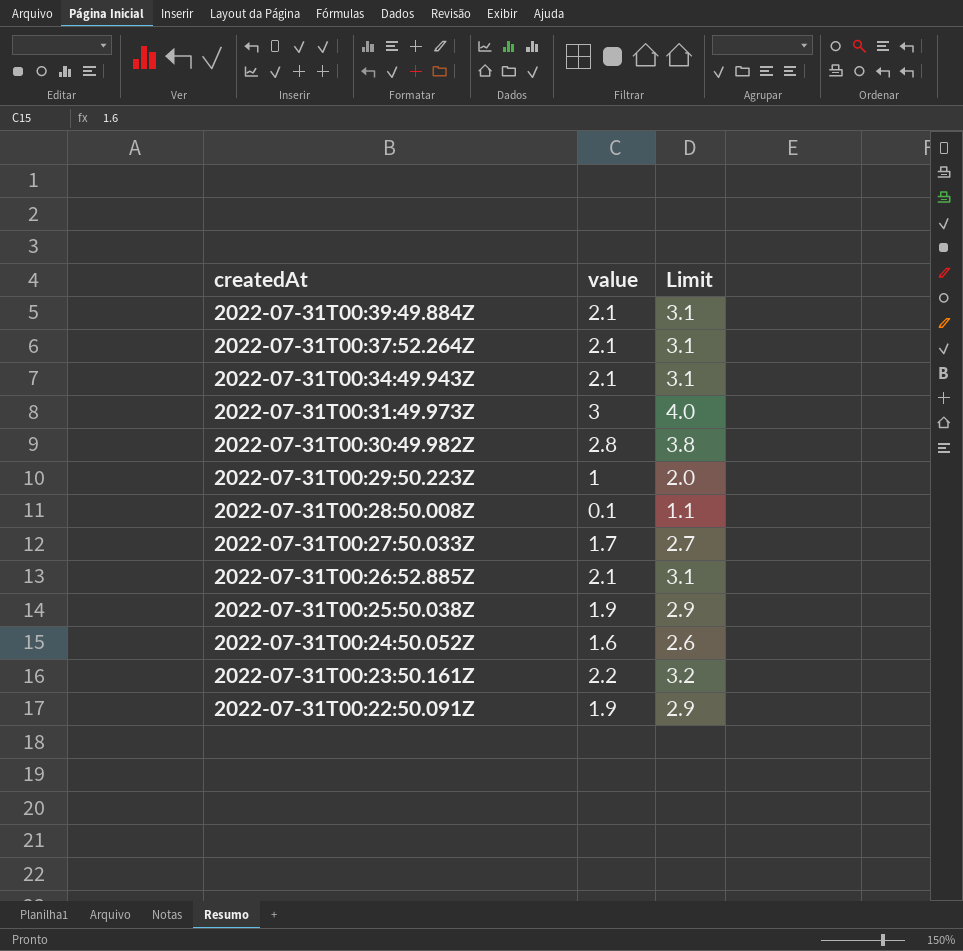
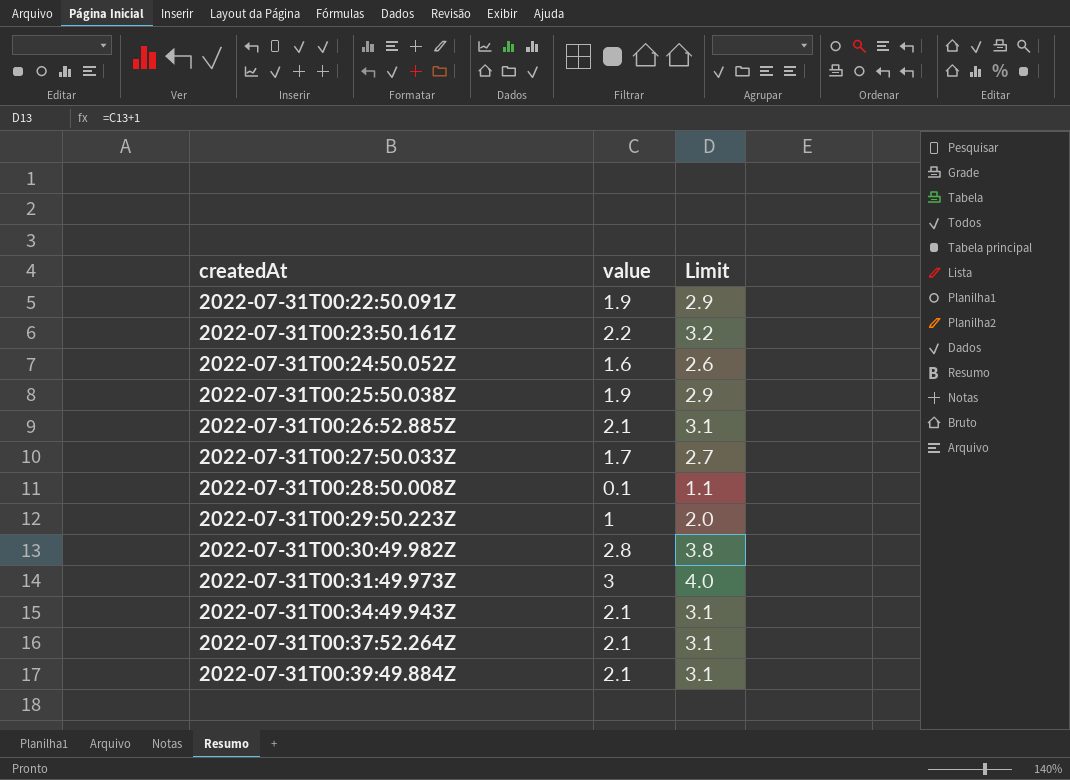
row order: createdAt descending -> createdAt ascending

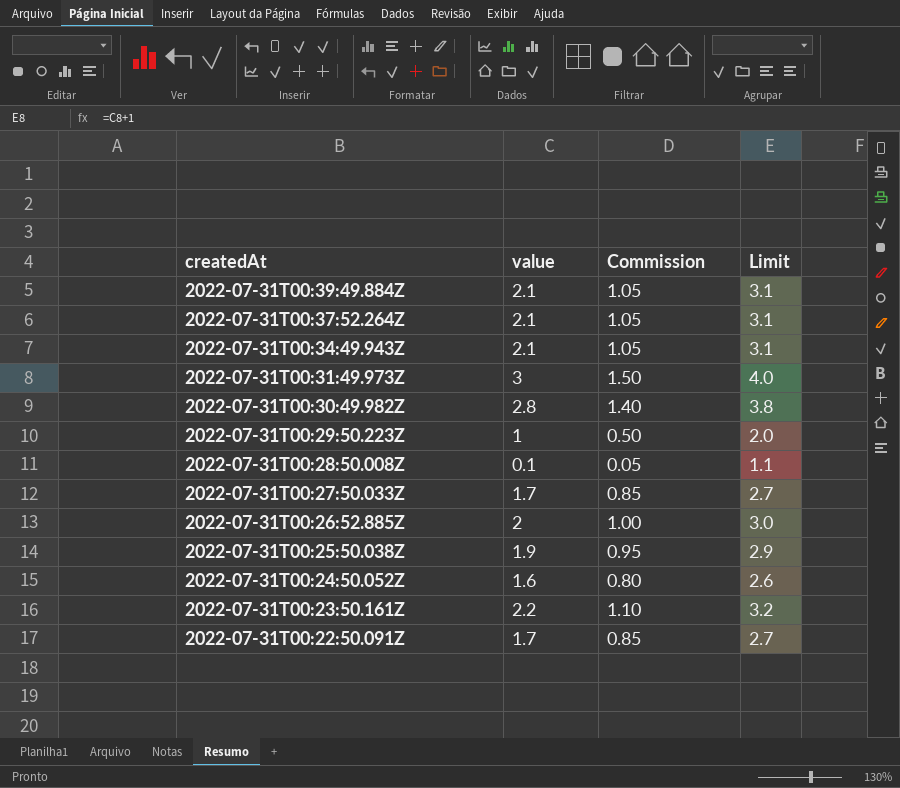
row order: createdAt ascending -> createdAt descending
column Commission | formula: none -> [value] * 0.5
2022-07-31T00:26:52.885Z | value: 2.1 -> 2
2022-07-31T00:26:52.885Z | Limit: 3.1 -> 3.0
2022-07-31T00:22:50.091Z | value: 1.9 -> 1.7
2022-07-31T00:22:50.091Z | Limit: 2.9 -> 2.7

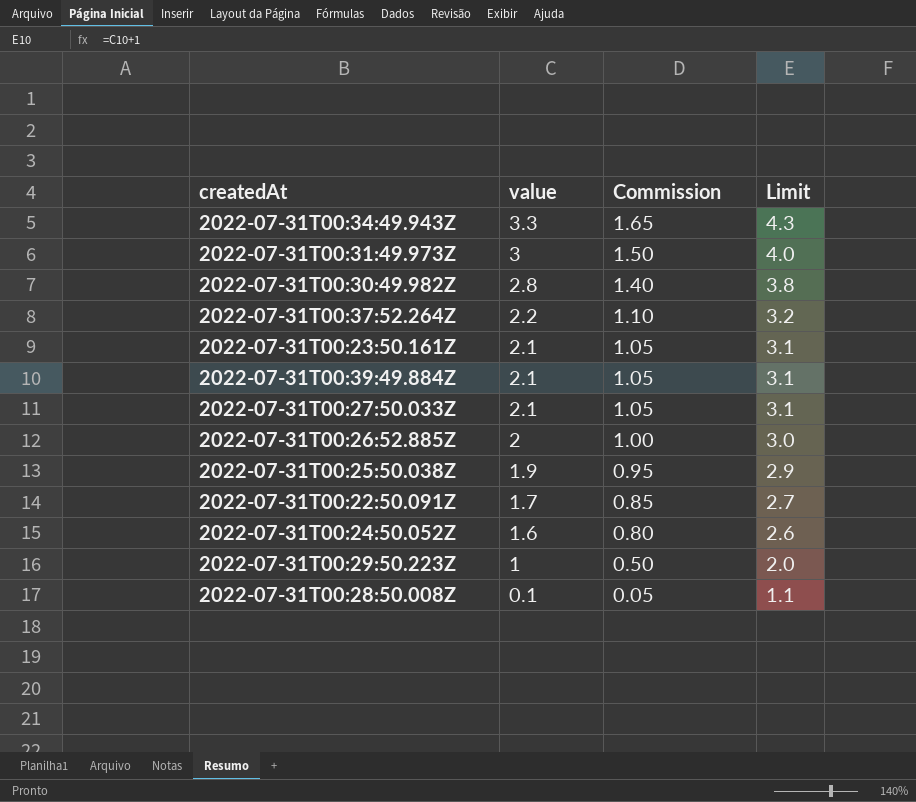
row order: createdAt descending -> value descending
2022-07-31T00:34:49.943Z | value: 2.1 -> 3.3
2022-07-31T00:34:49.943Z | Commission: 1.05 -> 1.65
2022-07-31T00:34:49.943Z | Limit: 3.1 -> 4.3
2022-07-31T00:37:52.264Z | value: 2.1 -> 2.2
2022-07-31T00:37:52.264Z | Commission: 1.05 -> 1.10
2022-07-31T00:37:52.264Z | Limit: 3.1 -> 3.2
2022-07-31T00:23:50.161Z | value: 2.2 -> 2.1
2022-07-31T00:23:50.161Z | Commission: 1.10 -> 1.05
2022-07-31T00:23:50.161Z | Limit: 3.2 -> 3.1
2022-07-31T00:27:50.033Z | value: 1.7 -> 2.1
2022-07-31T00:27:50.033Z | Commission: 0.85 -> 1.05
2022-07-31T00:27:50.033Z | Limit: 2.7 -> 3.1

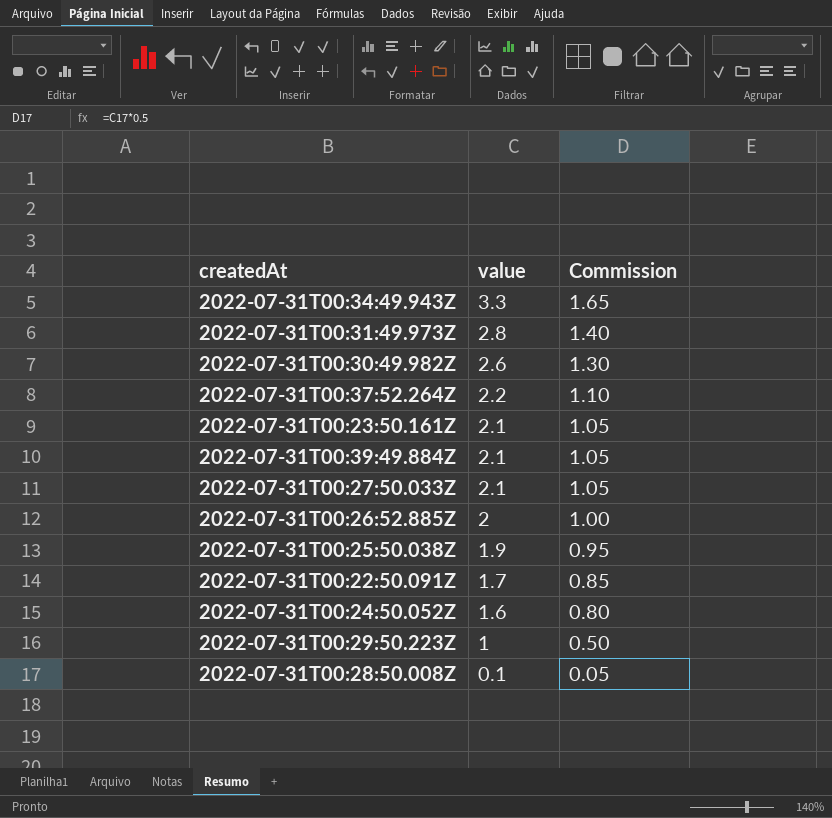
column Limit | formula: [value] + 1 -> none
2022-07-31T00:31:49.973Z | value: 3 -> 2.8
2022-07-31T00:31:49.973Z | Commission: 1.50 -> 1.40
2022-07-31T00:30:49.982Z | value: 2.8 -> 2.6
2022-07-31T00:30:49.982Z | Commission: 1.40 -> 1.30

